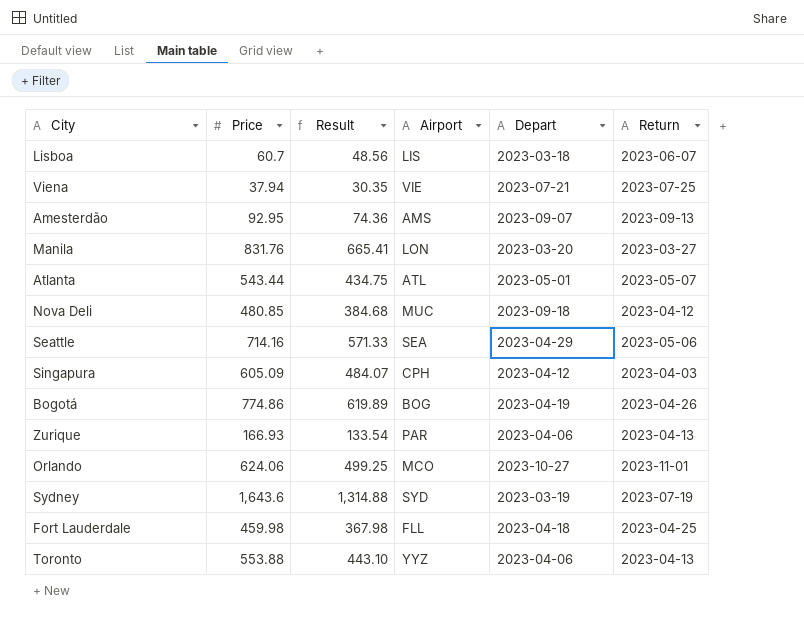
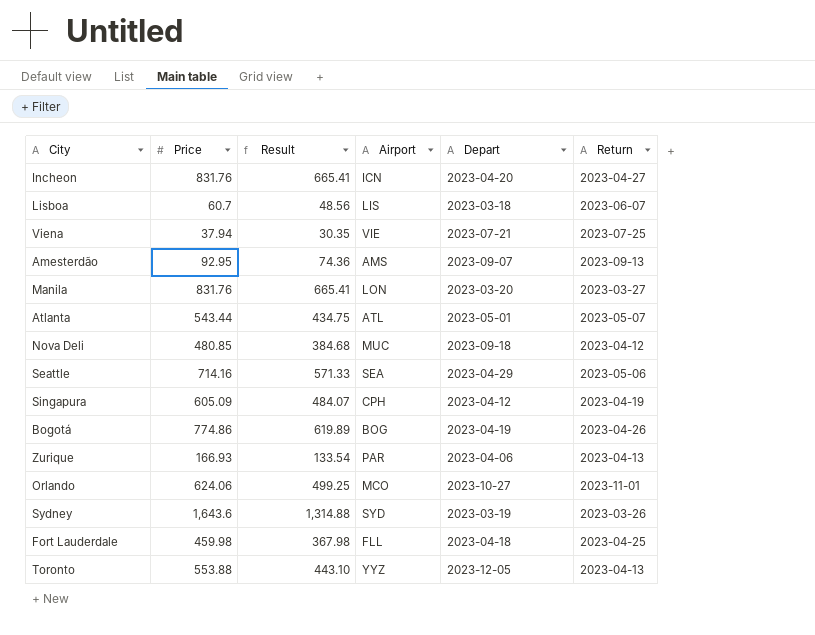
row Incheon: none -> 831.76 | 665.41 | ICN | 2023-04-20 | 2023-04-27
Singapura | Return: 2023-04-03 -> 2023-04-19
Sydney | Return: 2023-07-19 -> 2023-03-26
Toronto | Depart: 2023-04-06 -> 2023-12-05

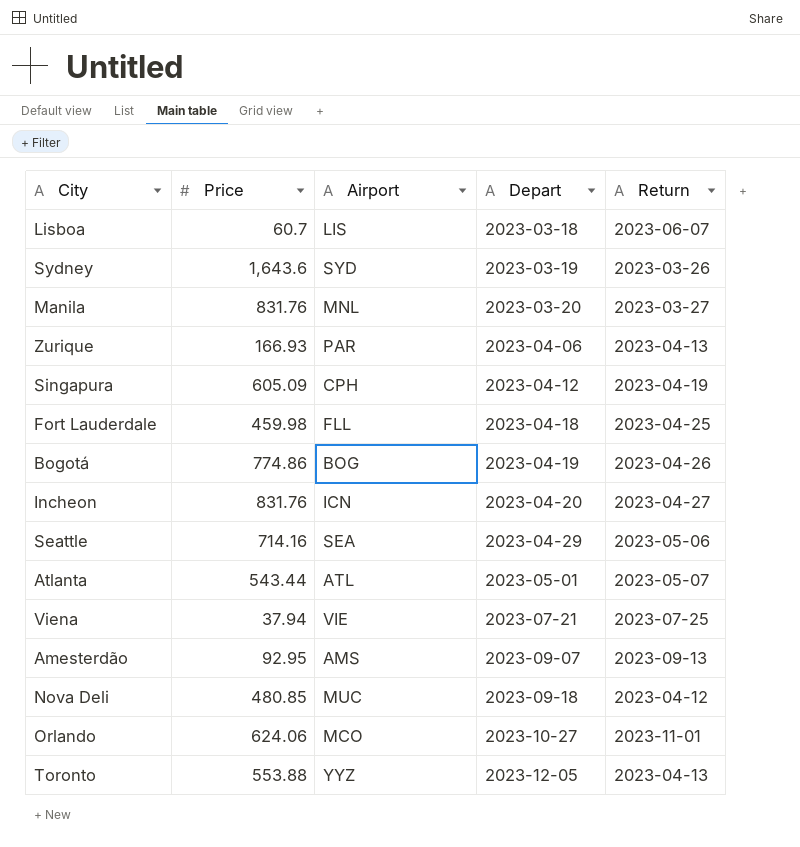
row order: none -> Depart ascending
column Result | formula: [Price] * 0.8 -> none
Manila | Airport: LON -> MNL

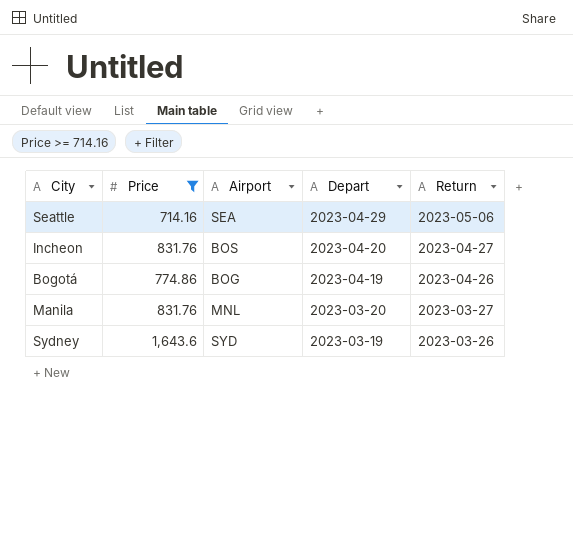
filter: none -> Price >= 714.16
row order: Depart ascending -> Depart descending
Incheon | Airport: ICN -> BOS

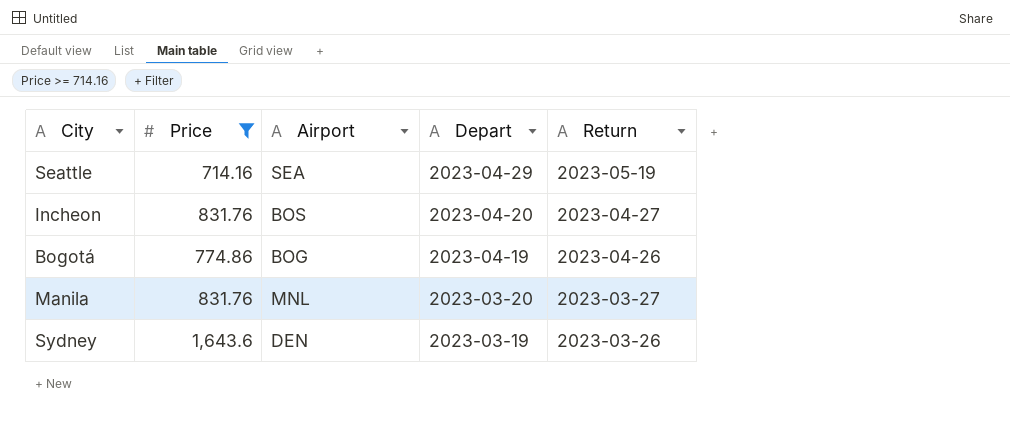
Seattle | Return: 2023-05-06 -> 2023-05-19
Sydney | Airport: SYD -> DEN

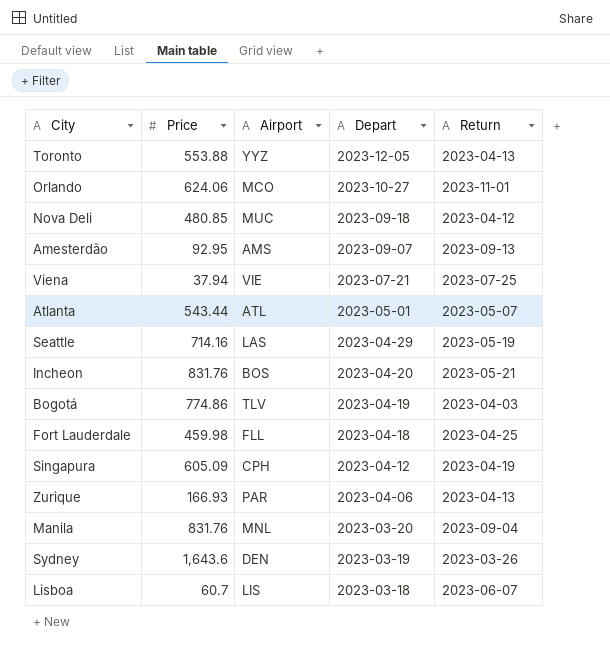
filter: Price >= 714.16 -> none
Seattle | Airport: SEA -> LAS
Incheon | Return: 2023-04-27 -> 2023-05-21
Bogotá | Airport: BOG -> TLV
Bogotá | Return: 2023-04-26 -> 2023-04-03
Manila | Return: 2023-03-27 -> 2023-09-04

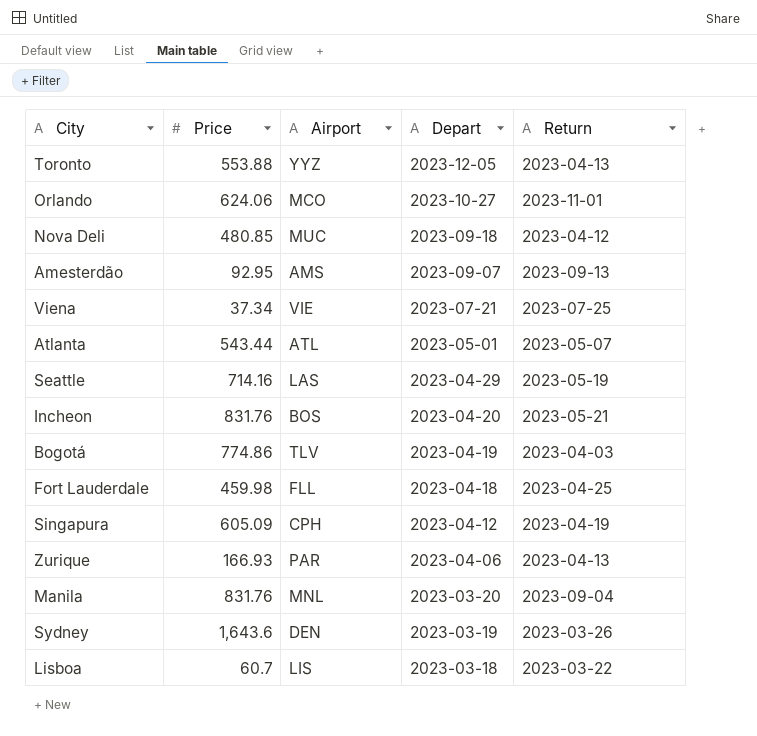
Viena | Price: 37.94 -> 37.34
Lisboa | Return: 2023-06-07 -> 2023-03-22

